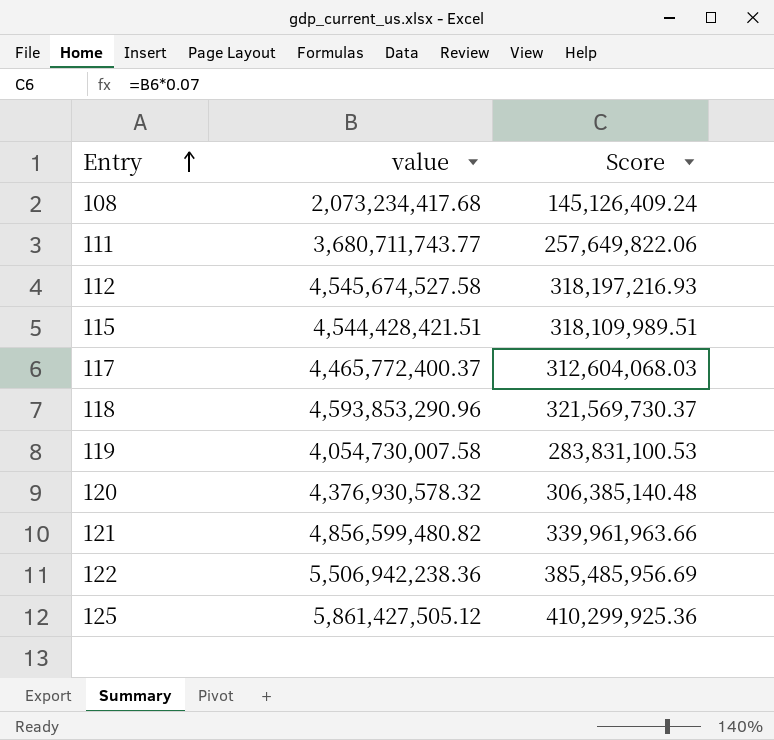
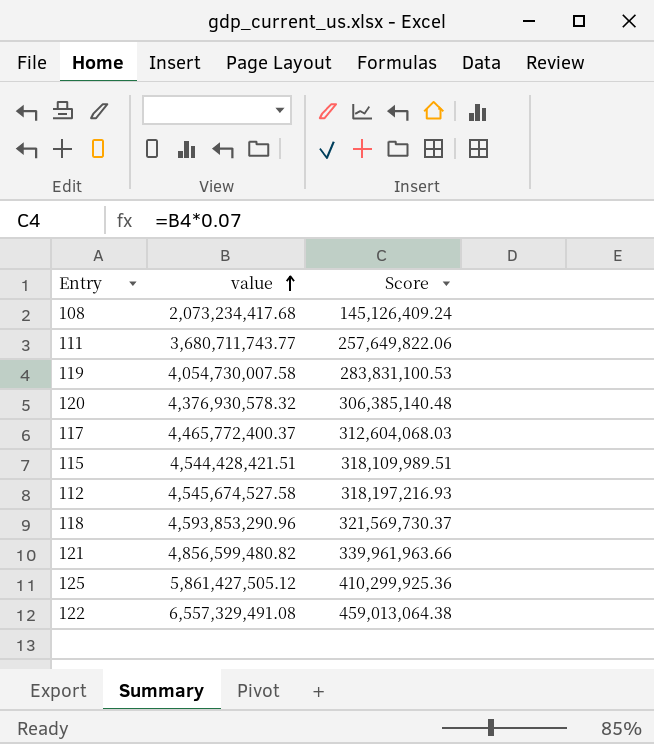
row order: Entry ascending -> value ascending
122 | value: 5,506,942,238.36 -> 6,557,329,491.08
122 | Score: 385,485,956.69 -> 459,013,064.38

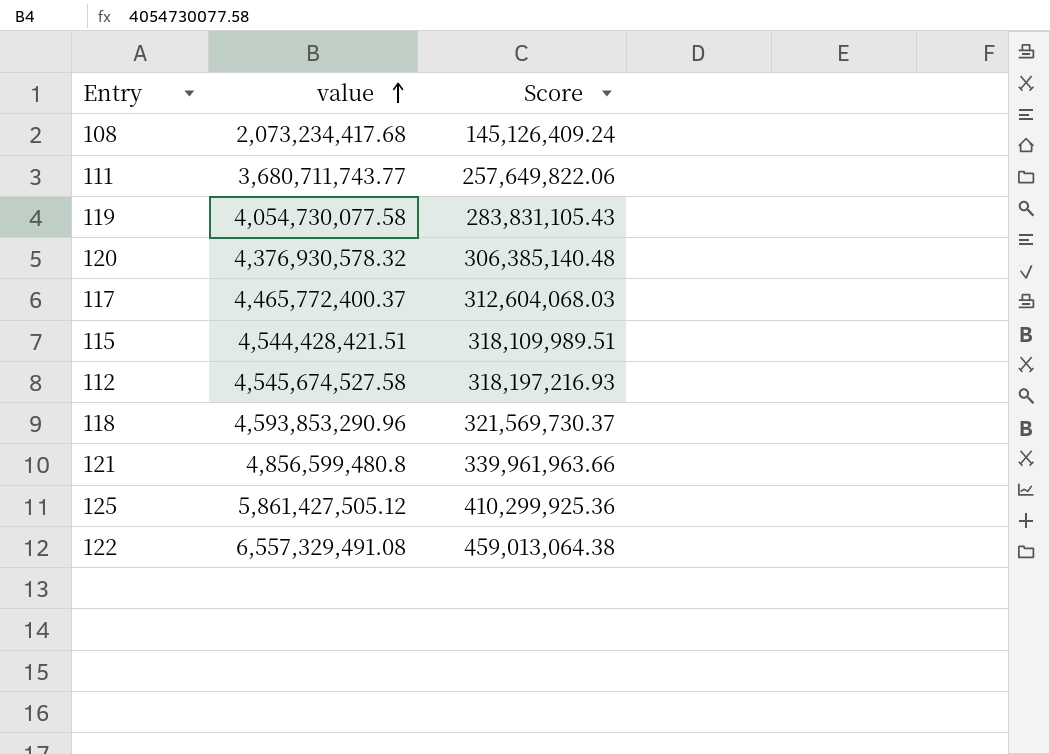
119 | value: 4,054,730,007.58 -> 4,054,730,077.58
119 | Score: 283,831,100.53 -> 283,831,105.43
121 | value: 4,856,599,480.82 -> 4,856,599,480.8

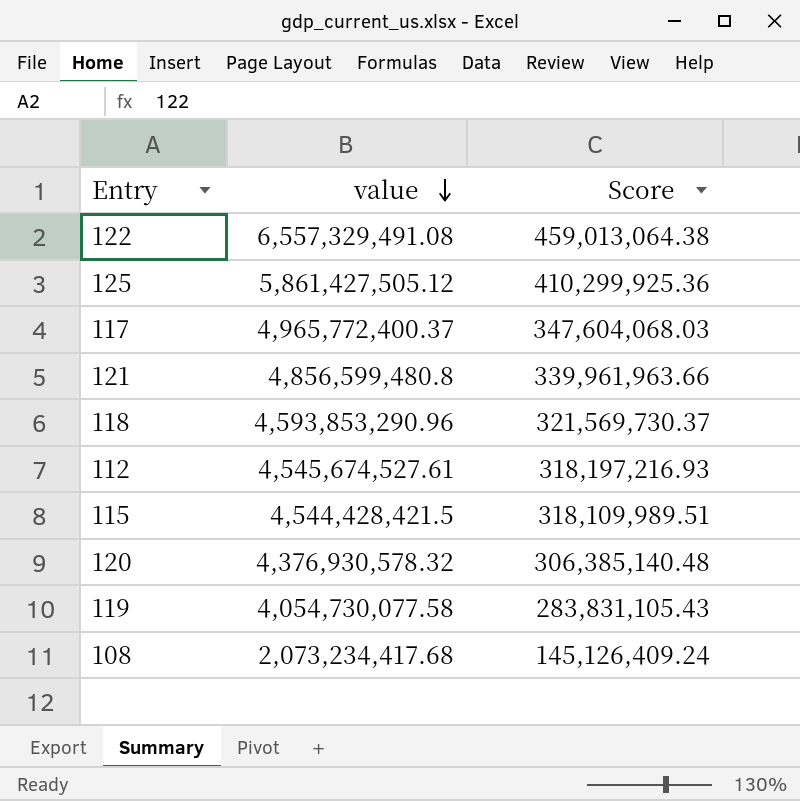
row order: value ascending -> value descending
row 111: 3,680,711,743.77 | 257,649,822.06 -> none
117 | value: 4,465,772,400.37 -> 4,965,772,400.37
117 | Score: 312,604,068.03 -> 347,604,068.03
112 | value: 4,545,674,527.58 -> 4,545,674,527.61
115 | value: 4,544,428,421.51 -> 4,544,428,421.5

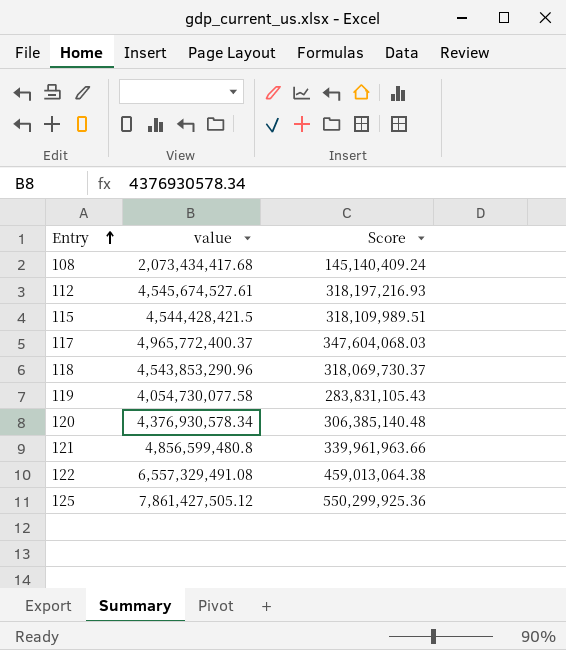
row order: value descending -> Entry ascending
108 | value: 2,073,234,417.68 -> 2,073,434,417.68
108 | Score: 145,126,409.24 -> 145,140,409.24
118 | value: 4,593,853,290.96 -> 4,543,853,290.96
118 | Score: 321,569,730.37 -> 318,069,730.37
120 | value: 4,376,930,578.32 -> 4,376,930,578.34
125 | value: 5,861,427,505.12 -> 7,861,427,505.12
125 | Score: 410,299,925.36 -> 550,299,925.36

